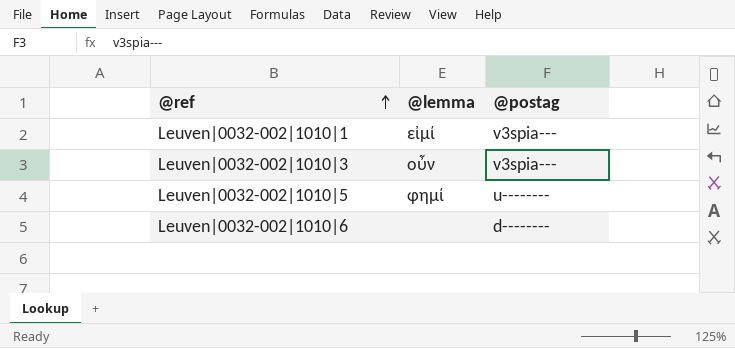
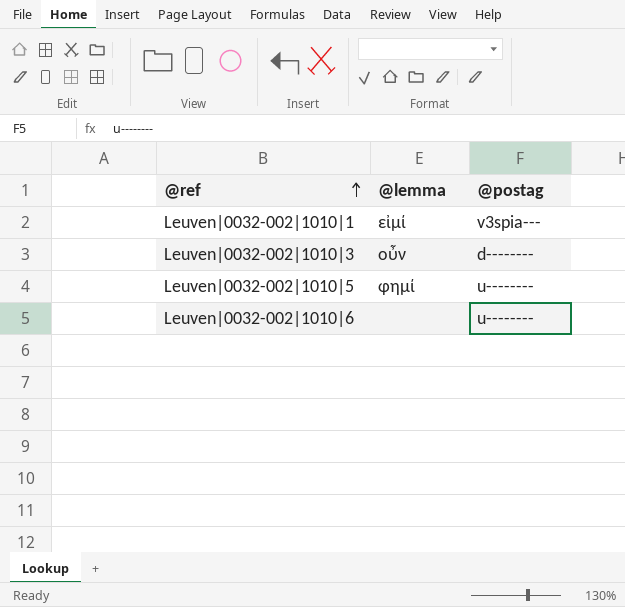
Leuven|0032-002|1010|3 | @postag: v3spia--- -> d--------
Leuven|0032-002|1010|6 | @postag: d-------- -> u--------

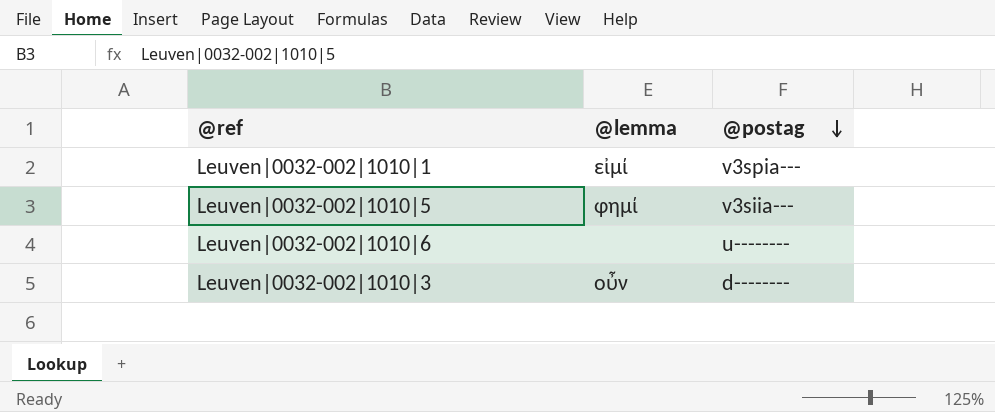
row order: @ref ascending -> @postag descending
Leuven|0032-002|1010|5 | @postag: u-------- -> v3siia---

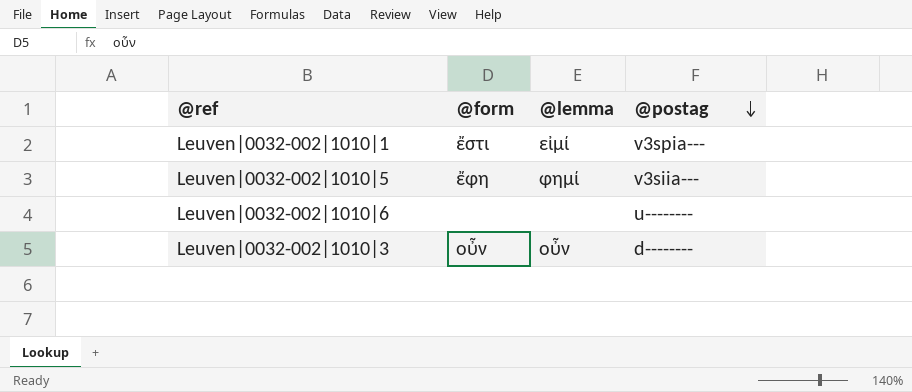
column @form | position: none -> 2

